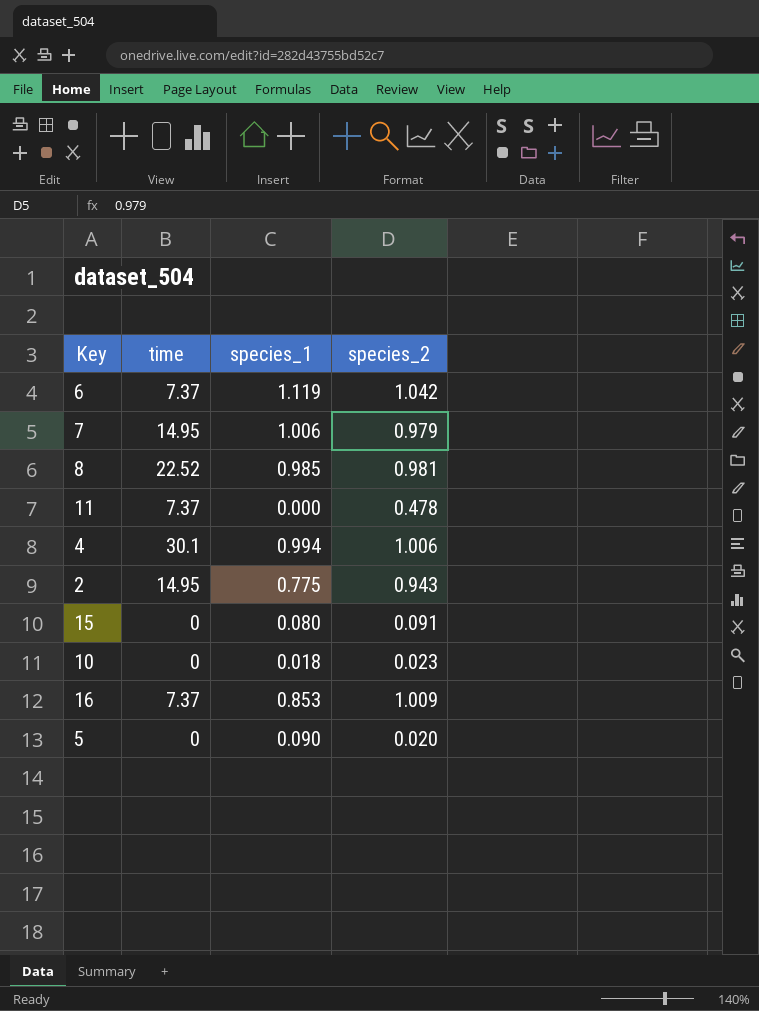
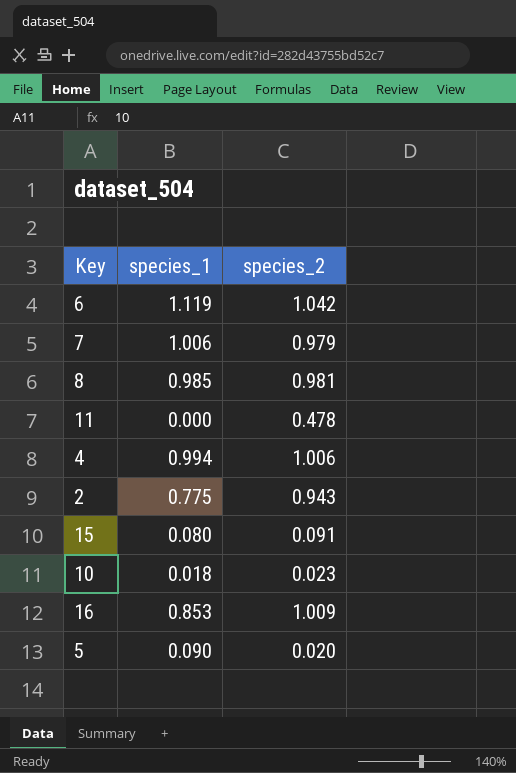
column time | position: 2 -> none

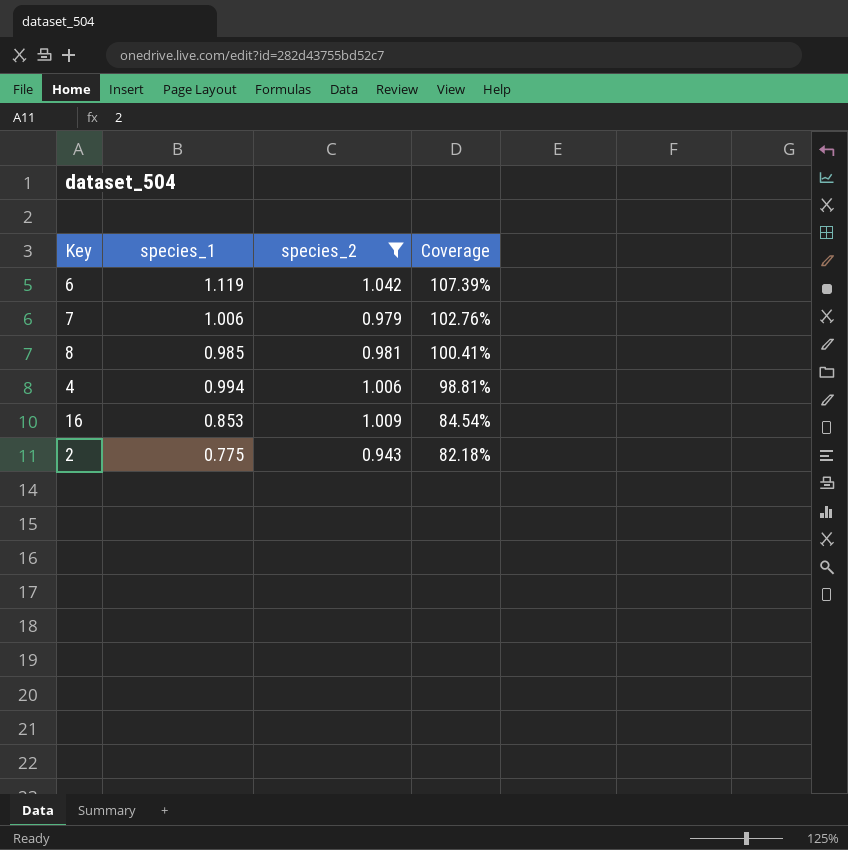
filter: none -> species_2 >= 0.943
row order: none -> Coverage descending
column Coverage | formula: none -> [species_1] / [species_2]

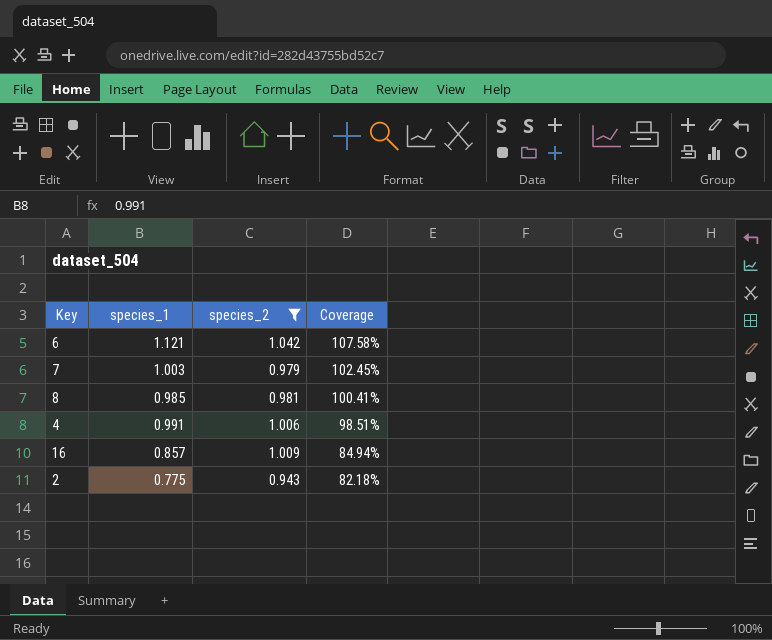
6 | species_1: 1.119 -> 1.121
6 | Coverage: 107.39% -> 107.58%
7 | species_1: 1.006 -> 1.003
7 | Coverage: 102.76% -> 102.45%
4 | species_1: 0.994 -> 0.991
4 | Coverage: 98.81% -> 98.51%
16 | species_1: 0.853 -> 0.857
16 | Coverage: 84.54% -> 84.94%

